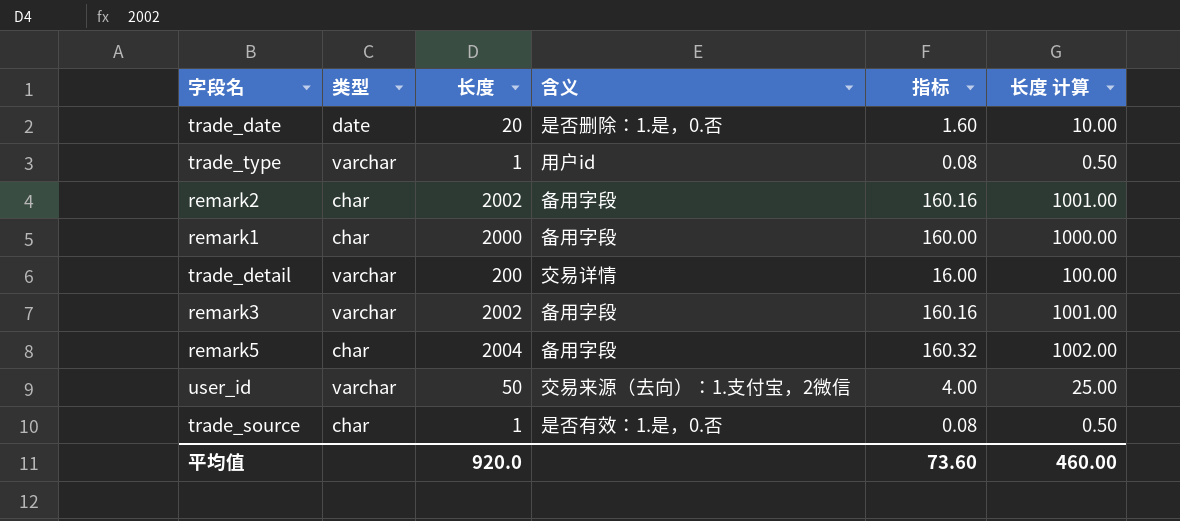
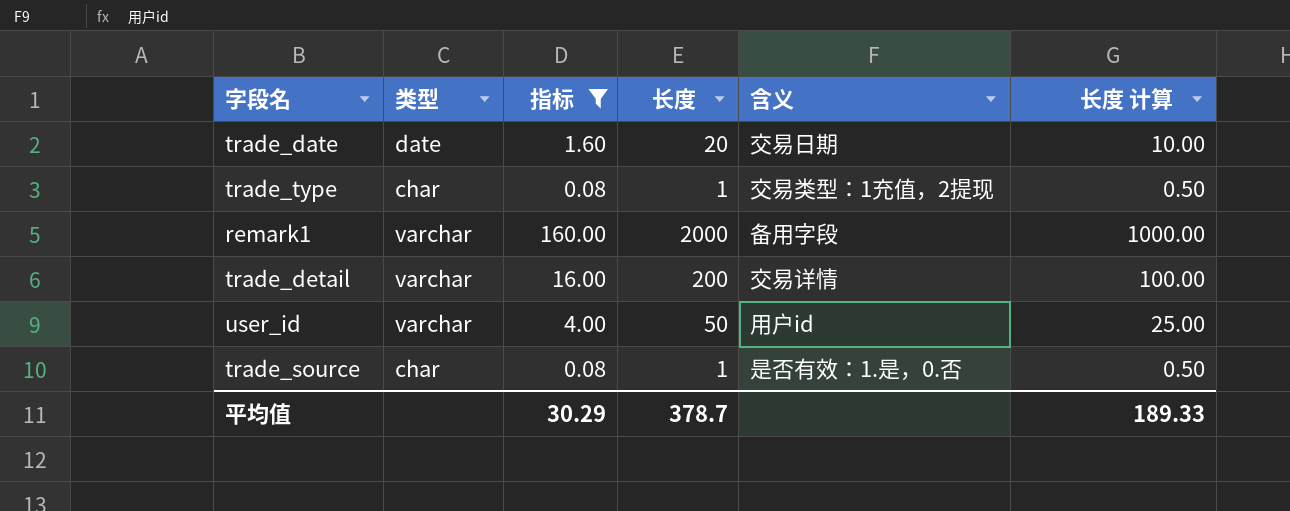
filter: none -> 指标 <= 160.00
column 指标 | position: 5 -> 3
trade_date | 含义: 是否删除：1.是，0.否 -> 交易日期
trade_type | 类型: varchar -> char
trade_type | 含义: 用户id -> 交易类型：1充值，2提现
remark1 | 类型: char -> varchar
user_id | 含义: 交易来源（去向）：1.支付宝，2微信 -> 用户id
平均值 | 指标: 73.60 -> 30.29
平均值 | 长度: 920.0 -> 378.7
平均值 | 长度 计算: 460.00 -> 189.33

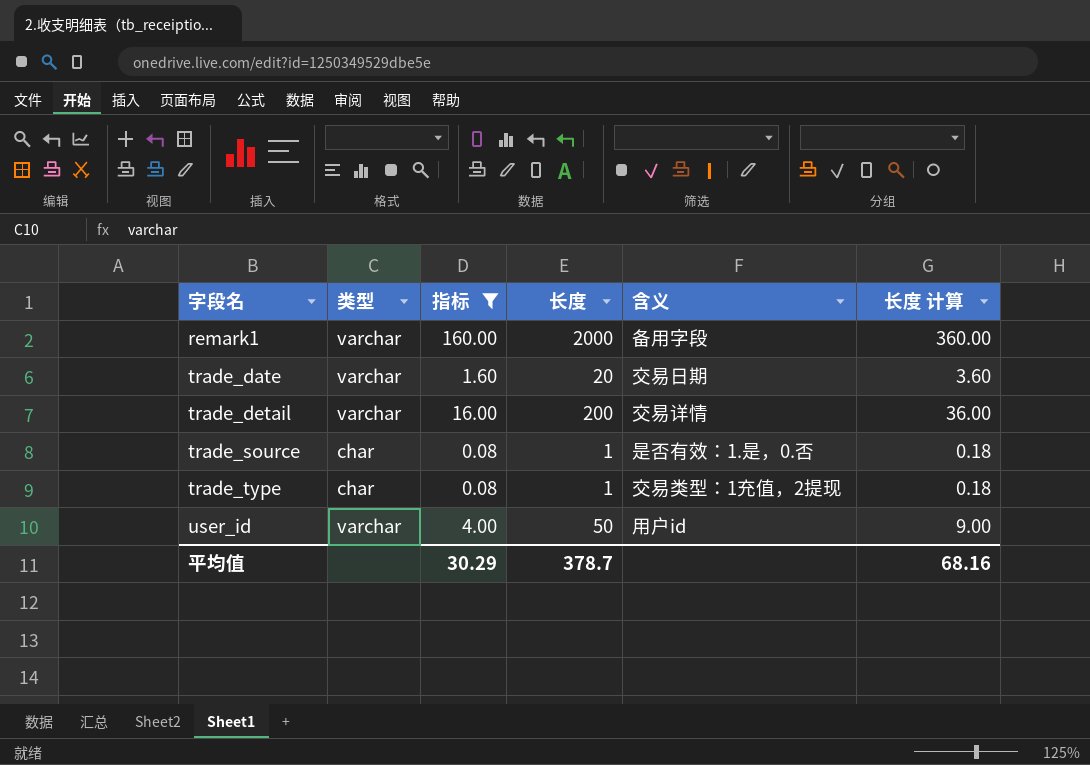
row order: none -> 字段名 ascending
column 长度 计算 | formula: [长度] * 0.5 -> [长度] * 0.18
trade_date | 类型: date -> varchar
平均值 | 长度 计算: 189.33 -> 68.16

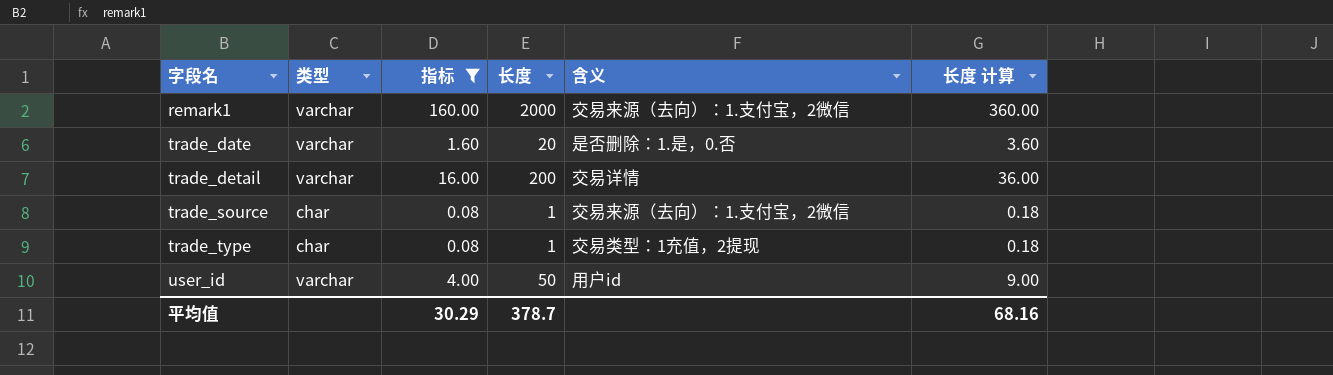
remark1 | 含义: 备用字段 -> 交易来源（去向）：1.支付宝，2微信
trade_date | 含义: 交易日期 -> 是否删除：1.是，0.否
trade_source | 含义: 是否有效：1.是，0.否 -> 交易来源（去向）：1.支付宝，2微信

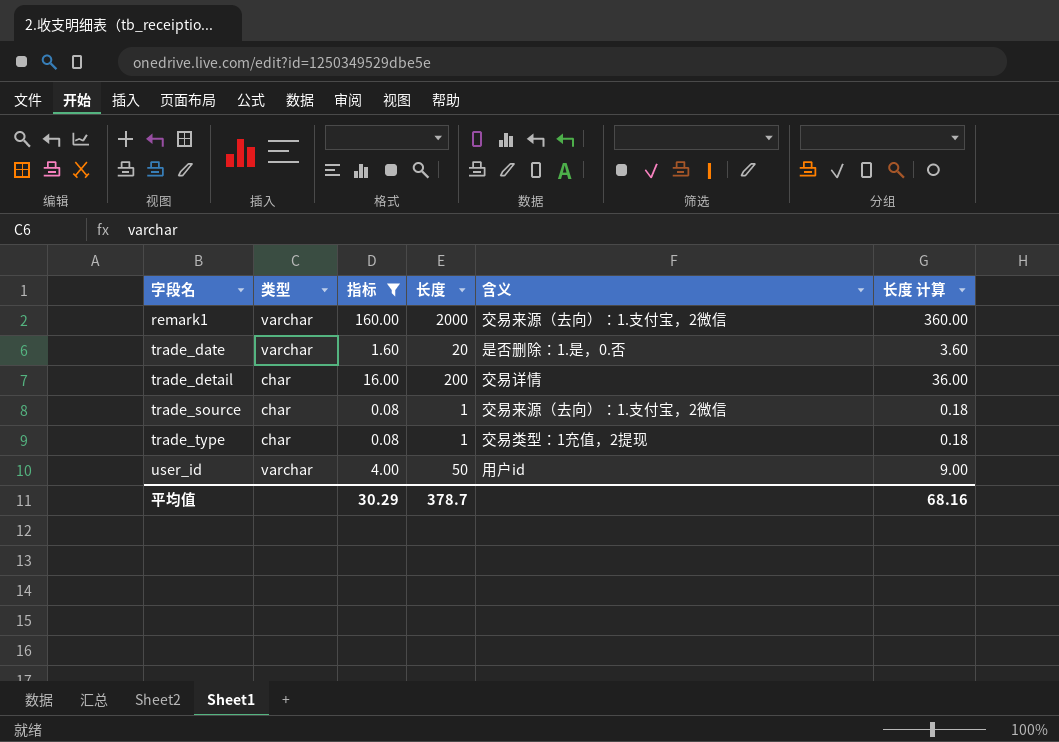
trade_detail | 类型: varchar -> char

